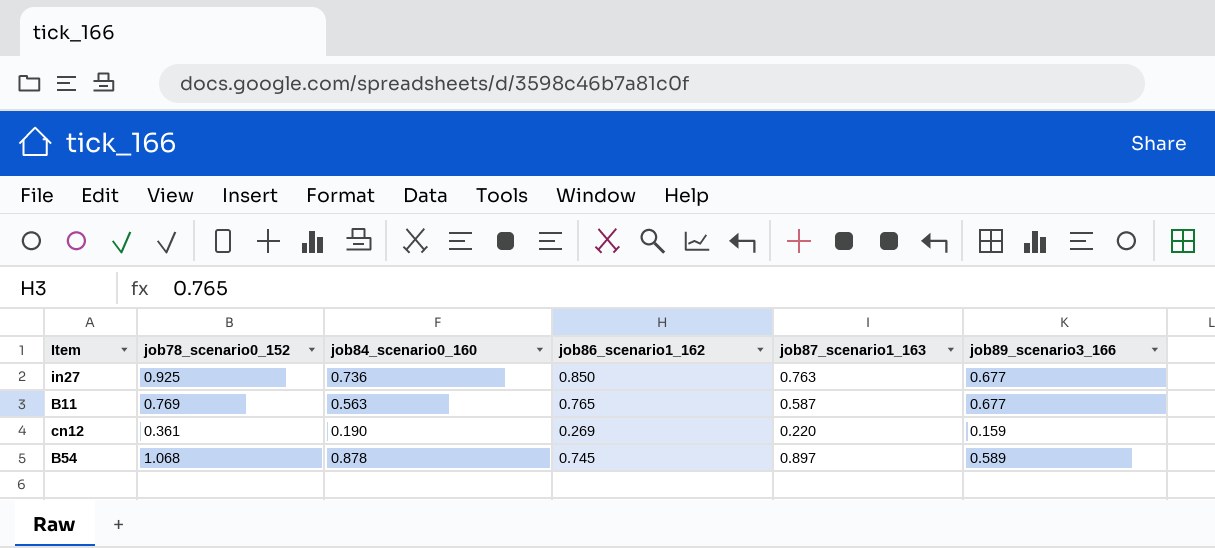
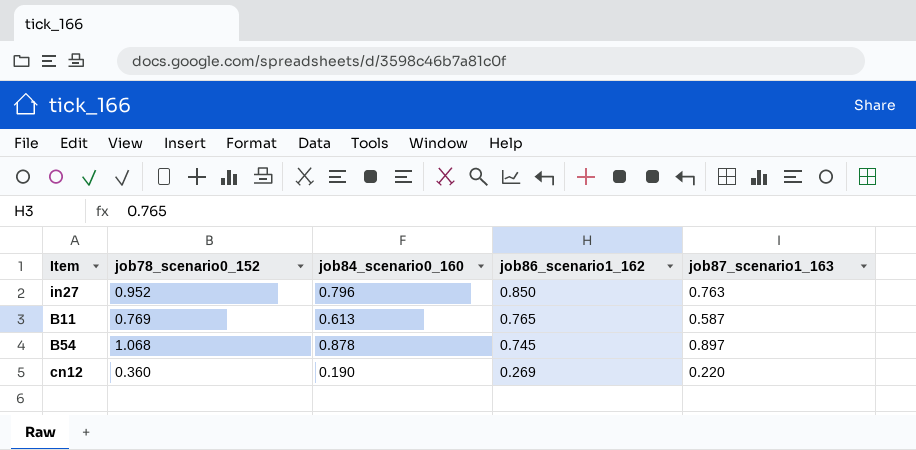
row order: none -> job86_scenario1_162 descending
column job89_scenario3_166 | position: 6 -> none
in27 | job78_scenario0_152: 0.925 -> 0.952
in27 | job84_scenario0_160: 0.736 -> 0.796
B11 | job84_scenario0_160: 0.563 -> 0.613
cn12 | job78_scenario0_152: 0.361 -> 0.360

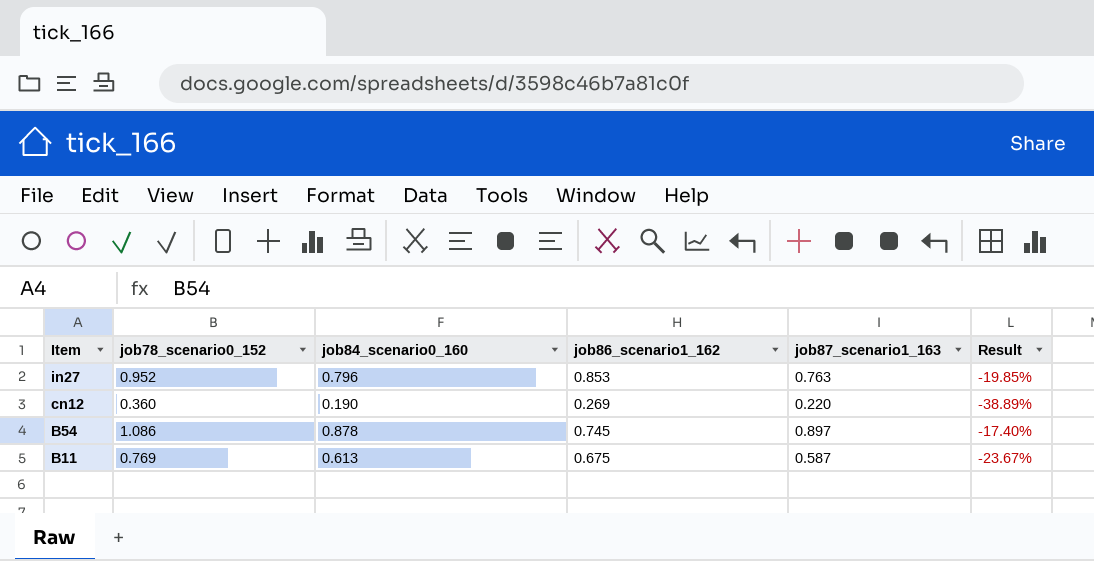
row order: job86_scenario1_162 descending -> Item descending
column Result | formula: none -> ([job87_scenario1_163] - [job78_scenario0_152]) / [job78_scenario0_152]
in27 | job86_scenario1_162: 0.850 -> 0.853
B54 | job78_scenario0_152: 1.068 -> 1.086
B11 | job86_scenario1_162: 0.765 -> 0.675

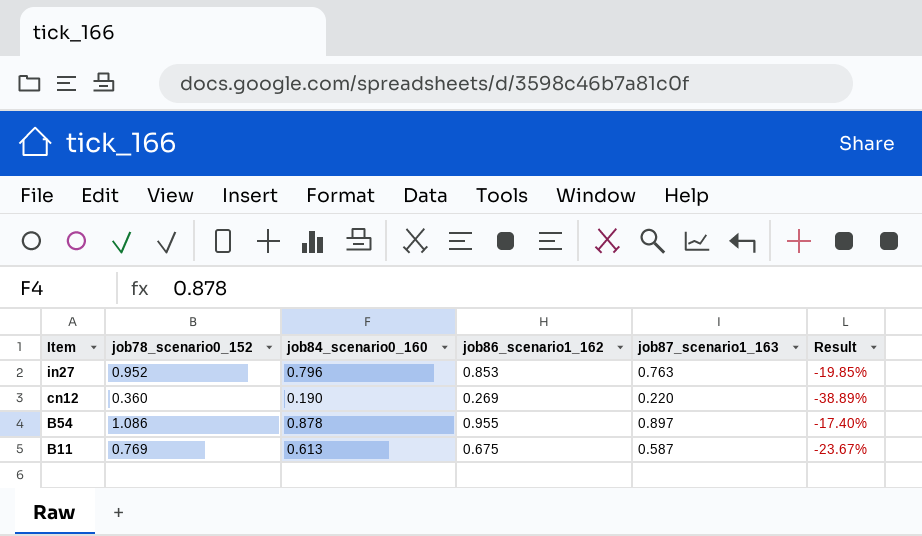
B54 | job86_scenario1_162: 0.745 -> 0.955

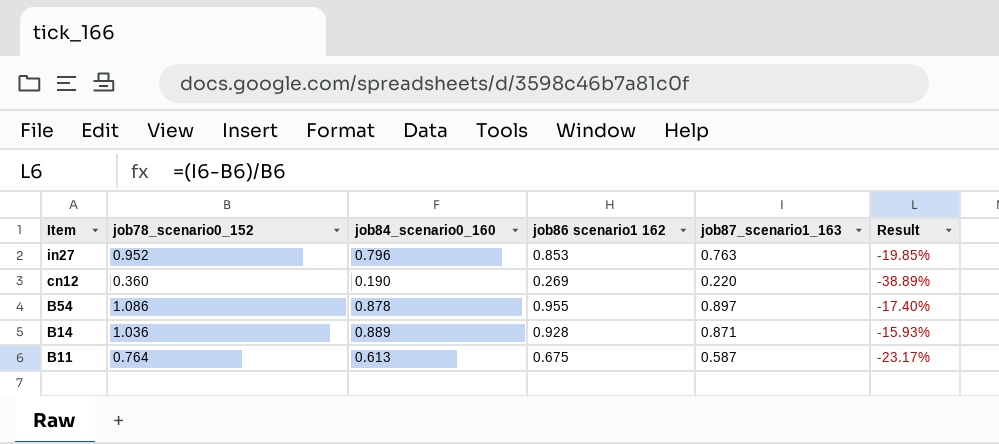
column name: job86_scenario1_162 -> job86 scenario1 162
row B14: none -> 1.036 | 0.889 | 0.928 | 0.871 | -15.93%
B11 | job78_scenario0_152: 0.769 -> 0.764
B11 | Result: -23.67% -> -23.17%

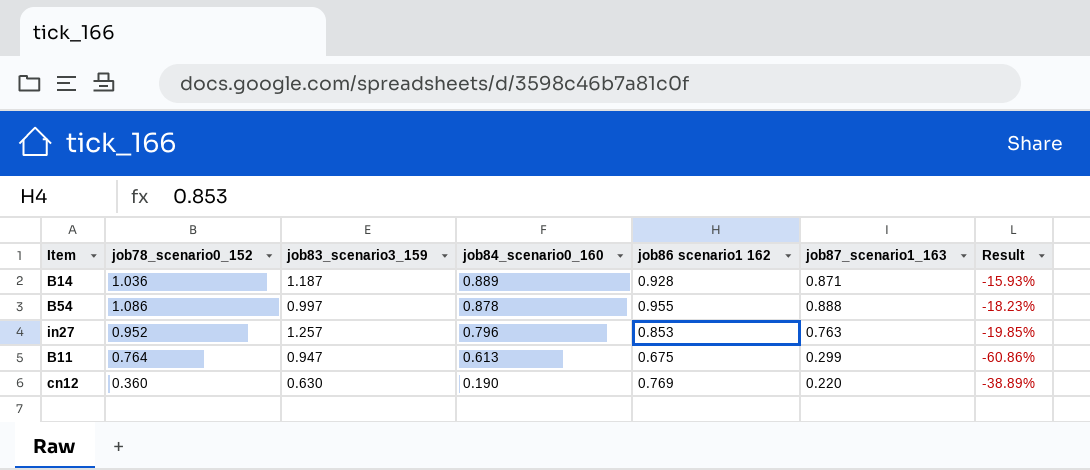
row order: Item descending -> job84_scenario0_160 descending
column job83_scenario3_159 | position: none -> 3
B54 | job87_scenario1_163: 0.897 -> 0.888
B54 | Result: -17.40% -> -18.23%
B11 | job87_scenario1_163: 0.587 -> 0.299
B11 | Result: -23.17% -> -60.86%
cn12 | job86 scenario1 162: 0.269 -> 0.769

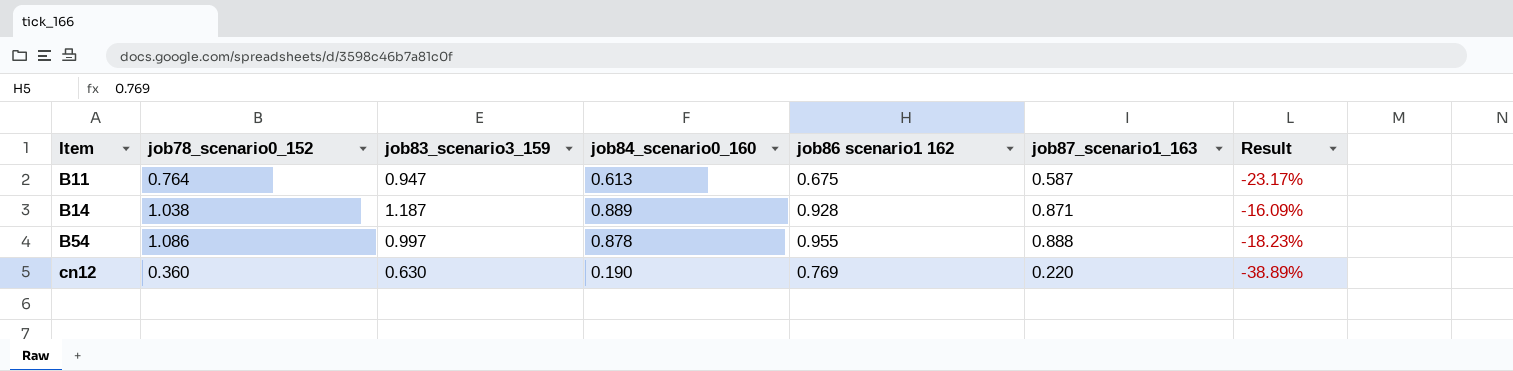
row order: job84_scenario0_160 descending -> Item ascending
row in27: 0.952 | 1.257 | 0.796 | 0.853 | 0.763 | -19.85% -> none
B11 | job87_scenario1_163: 0.299 -> 0.587
B11 | Result: -60.86% -> -23.17%
B14 | job78_scenario0_152: 1.036 -> 1.038
B14 | Result: -15.93% -> -16.09%

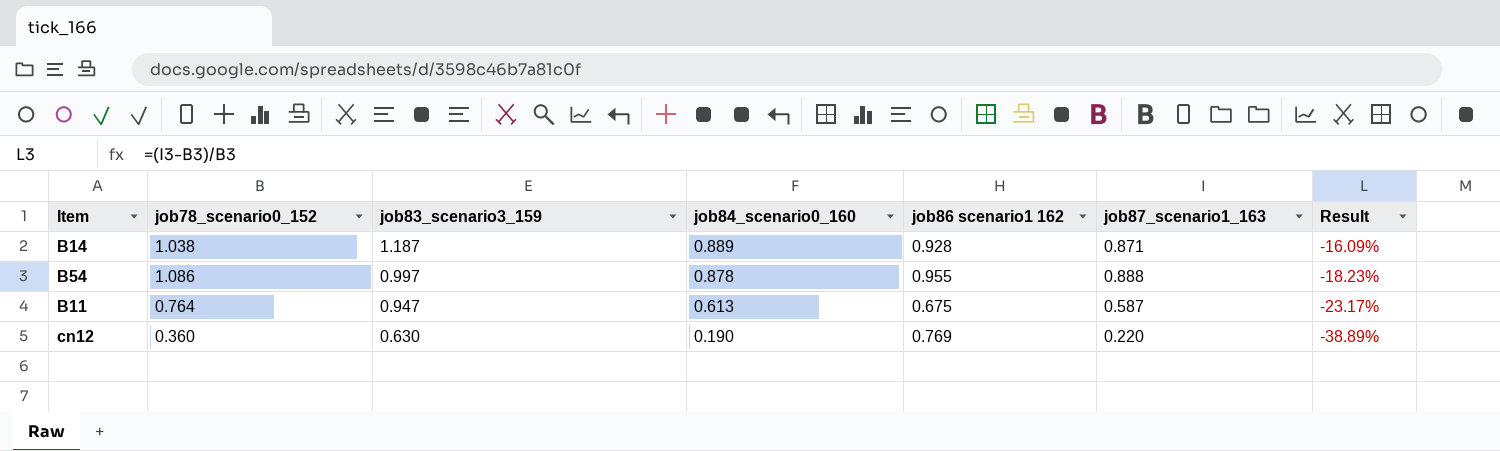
row order: Item ascending -> job83_scenario3_159 descending

